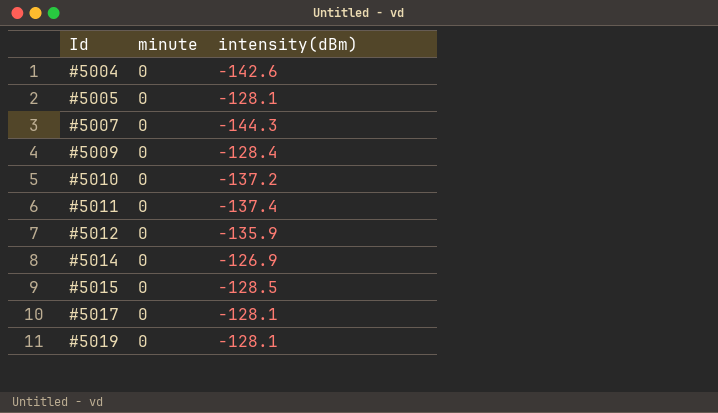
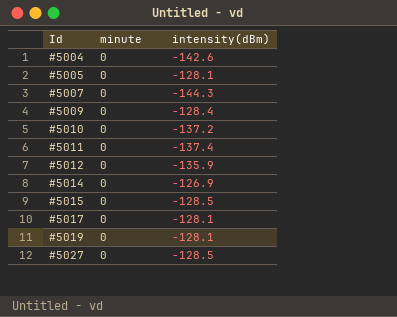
row #5027: none -> 0 | -128.5

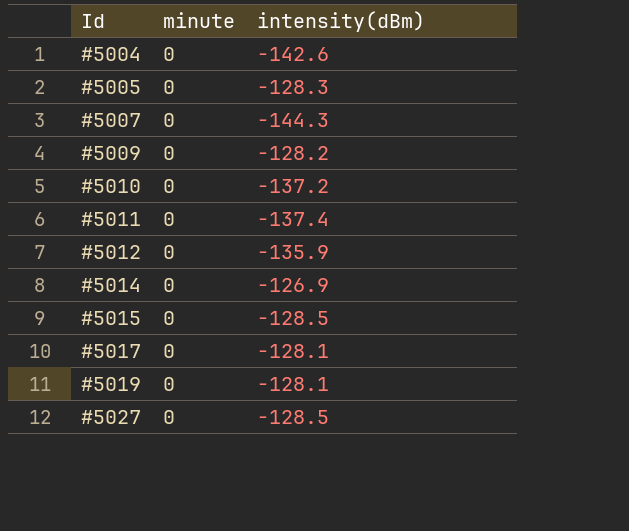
#5005 | intensity(dBm): -128.1 -> -128.3
#5009 | intensity(dBm): -128.4 -> -128.2

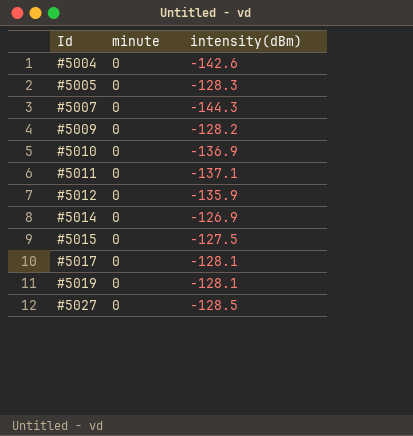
#5010 | intensity(dBm): -137.2 -> -136.9
#5011 | intensity(dBm): -137.4 -> -137.1
#5015 | intensity(dBm): -128.5 -> -127.5

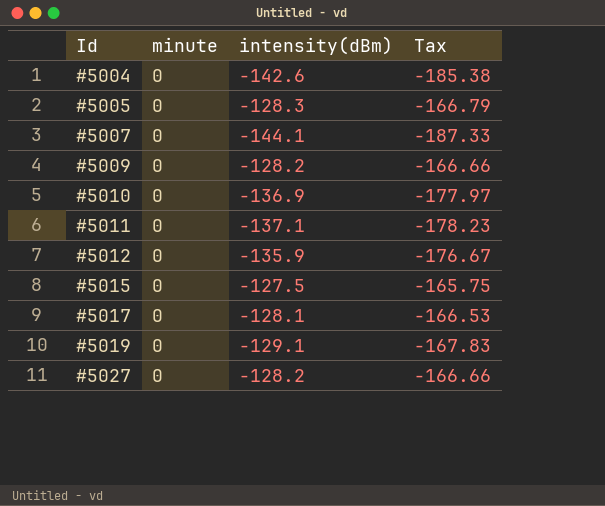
column Tax | formula: none -> [intensity(dBm)] * 1.3
row #5014: 0 | -126.9 -> none
#5007 | intensity(dBm): -144.3 -> -144.1
#5019 | intensity(dBm): -128.1 -> -129.1
#5027 | intensity(dBm): -128.5 -> -128.2

